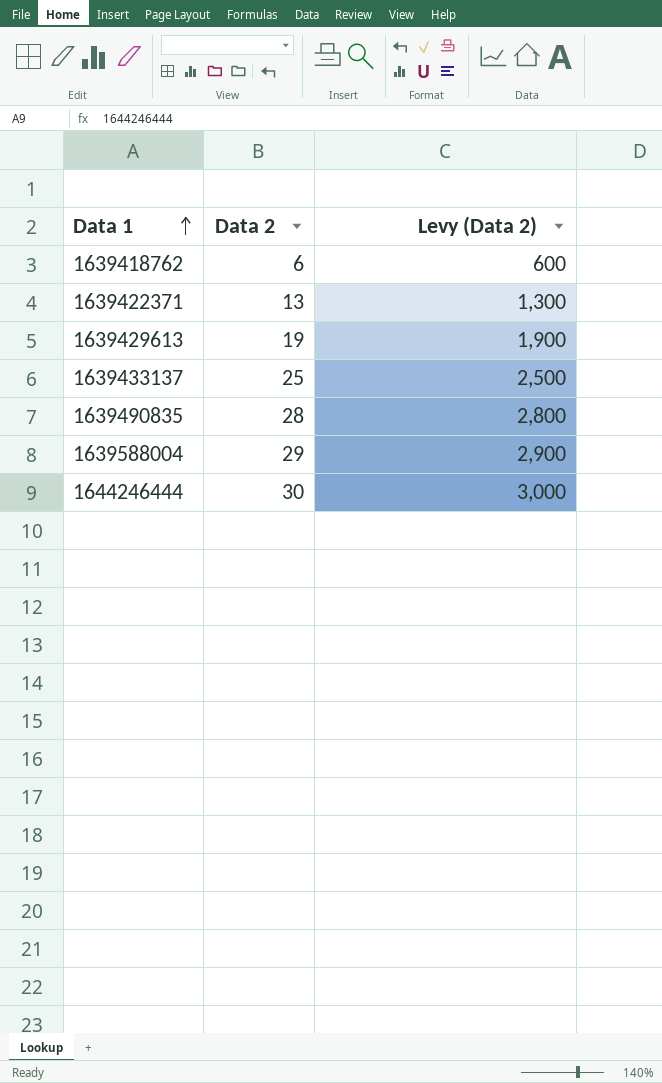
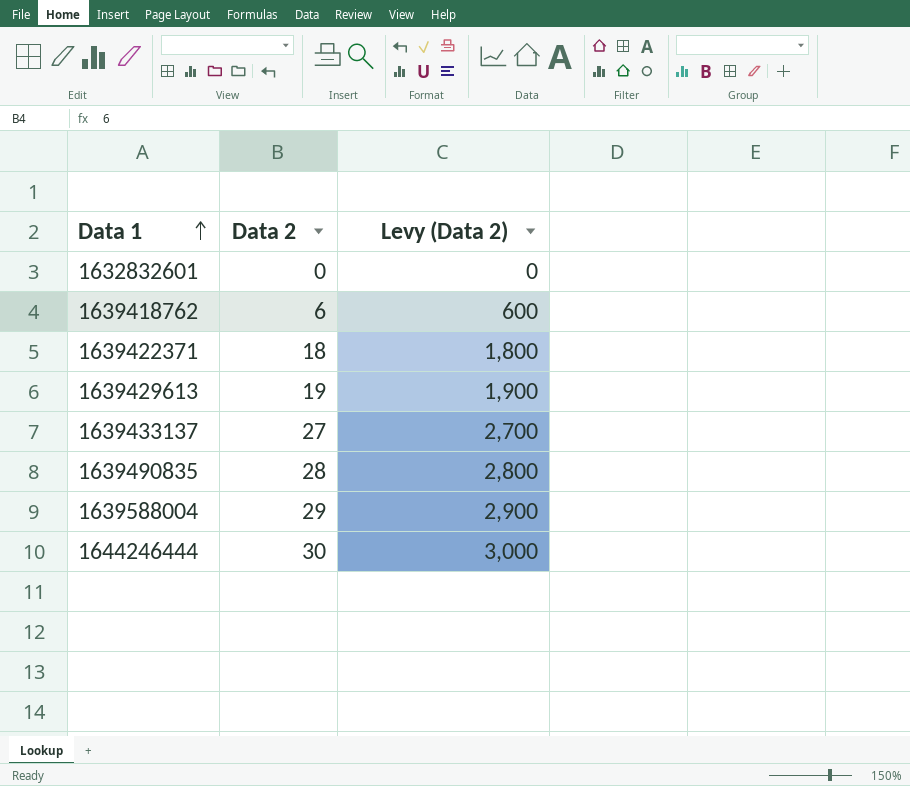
row 1632832601: none -> 0 | 0
1639422371 | Data 2: 13 -> 18
1639422371 | Levy (Data 2): 1,300 -> 1,800
1639433137 | Data 2: 25 -> 27
1639433137 | Levy (Data 2): 2,500 -> 2,700

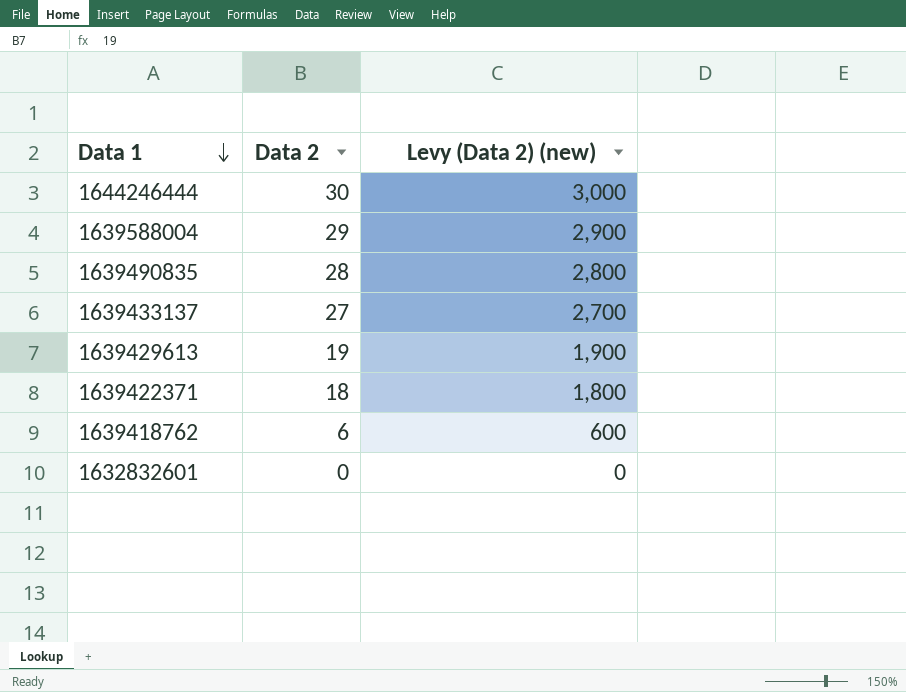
row order: Data 1 ascending -> Data 1 descending
column name: Levy (Data 2) -> Levy (Data 2) (new)

